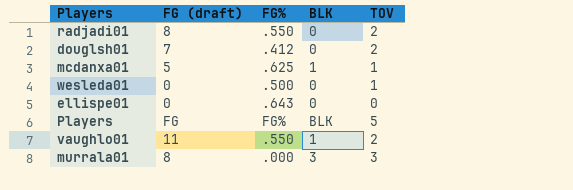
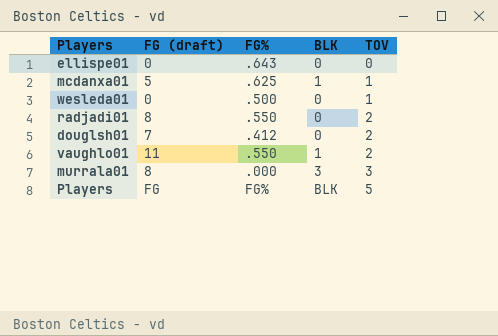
row order: none -> TOV ascending

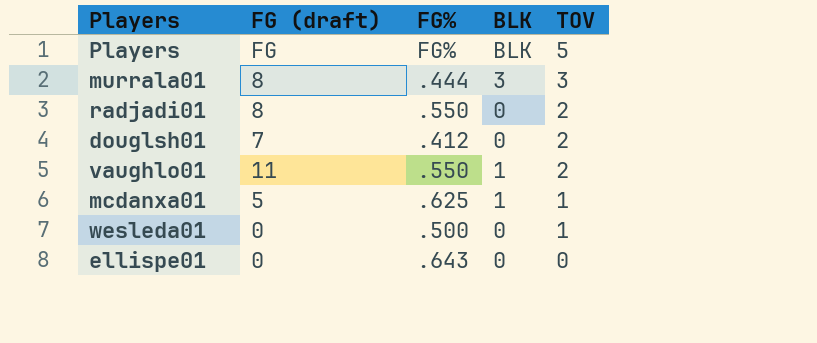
row order: TOV ascending -> TOV descending
murrala01 | FG%: .000 -> .444

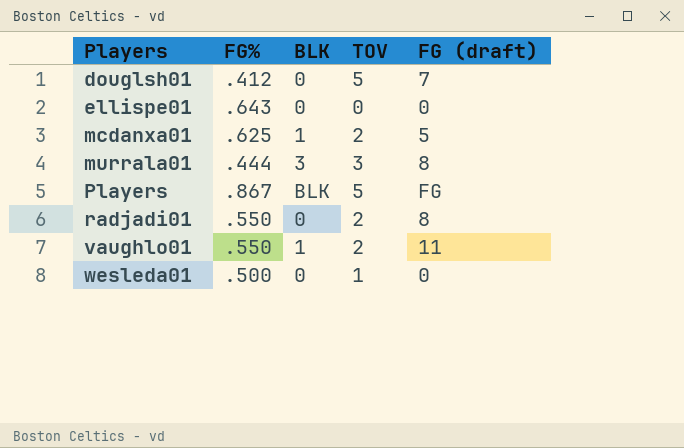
row order: TOV descending -> Players ascending
column FG (draft) | position: 2 -> 5
douglsh01 | TOV: 2 -> 5
mcdanxa01 | TOV: 1 -> 2
Players | FG%: FG% -> .867

